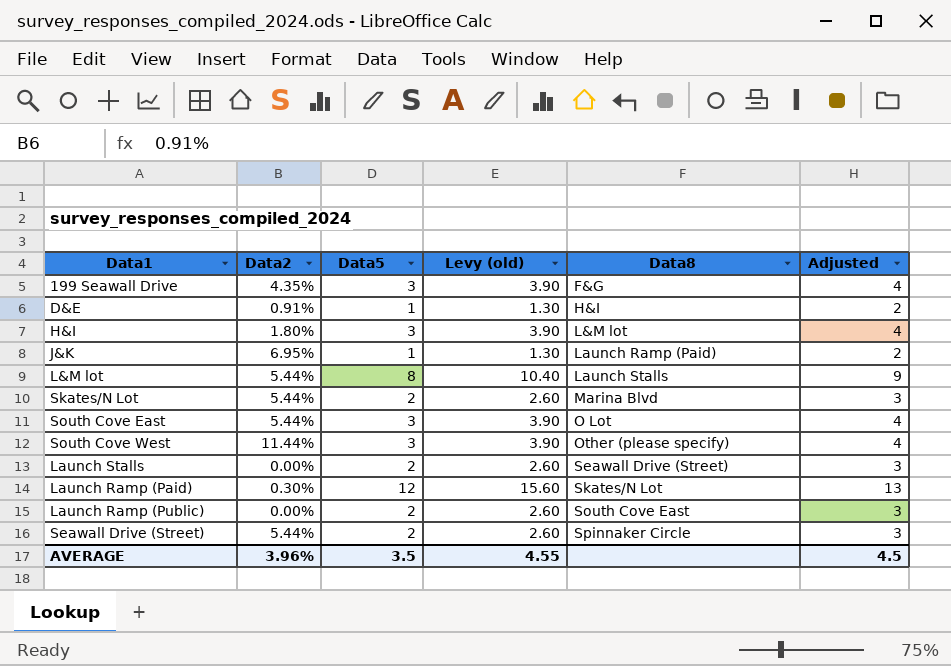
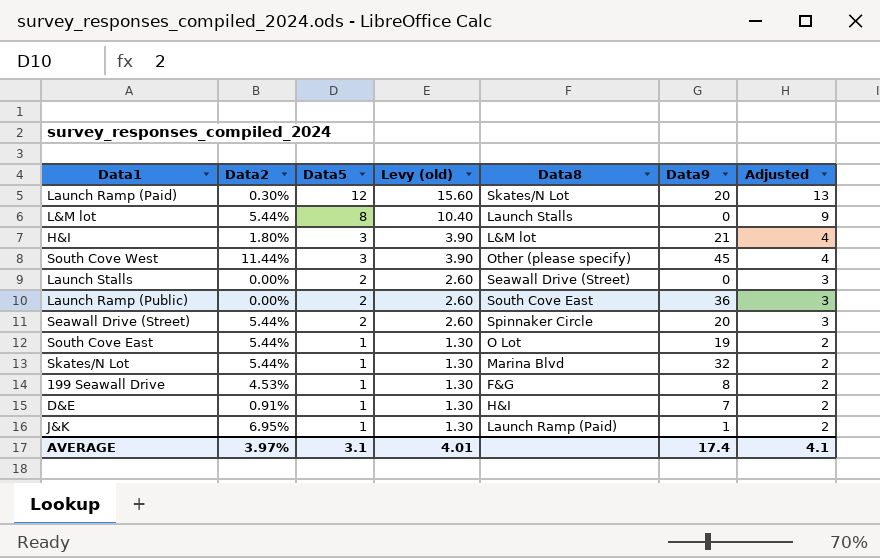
row order: Data8 ascending -> Data5 descending
column Data9 | position: none -> 6
South Cove East | Data5: 3 -> 1
South Cove East | Levy (old): 3.90 -> 1.30
South Cove East | Adjusted: 4 -> 2
Skates/N Lot | Data5: 2 -> 1
Skates/N Lot | Levy (old): 2.60 -> 1.30
Skates/N Lot | Adjusted: 3 -> 2
199 Seawall Drive | Data2: 4.35% -> 4.53%
199 Seawall Drive | Data5: 3 -> 1
199 Seawall Drive | Levy (old): 3.90 -> 1.30
199 Seawall Drive | Adjusted: 4 -> 2
AVERAGE | Data2: 3.96% -> 3.97%
AVERAGE | Data5: 3.5 -> 3.1
AVERAGE | Levy (old): 4.55 -> 4.01
AVERAGE | Adjusted: 4.5 -> 4.1

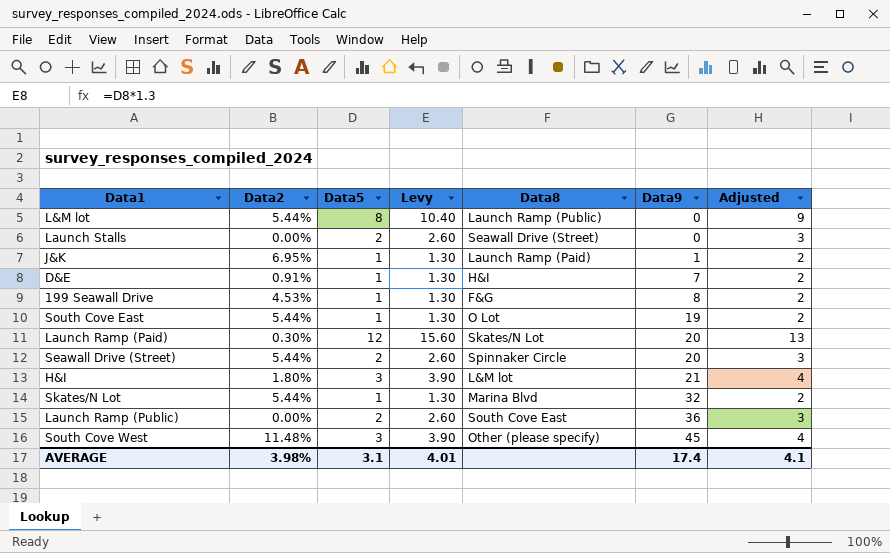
row order: Data5 descending -> Data9 ascending
column name: Levy (old) -> Levy
L&M lot | Data8: Launch Stalls -> Launch Ramp (Public)
South Cove West | Data2: 11.44% -> 11.48%
AVERAGE | Data2: 3.97% -> 3.98%

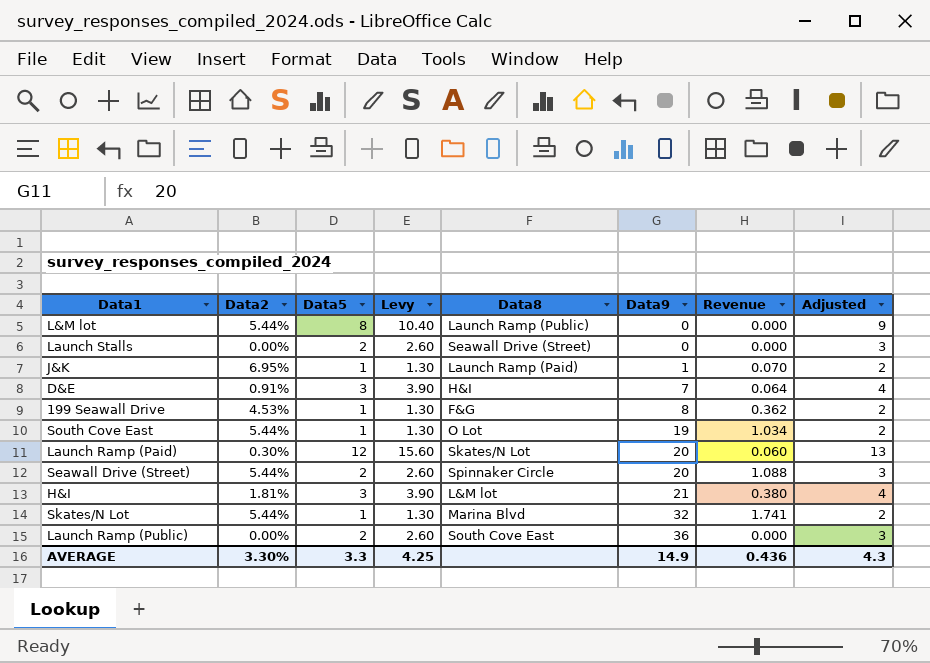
column Revenue | formula: none -> [Data2] * [Data9]
row South Cove West: 11.48% | 3 | 3.90 | Other (please specify) | 45 | 4 -> none
D&E | Data5: 1 -> 3
D&E | Levy: 1.30 -> 3.90
D&E | Adjusted: 2 -> 4
H&I | Data2: 1.80% -> 1.81%
AVERAGE | Data2: 3.98% -> 3.30%
AVERAGE | Data5: 3.1 -> 3.3
AVERAGE | Levy: 4.01 -> 4.25
AVERAGE | Data9: 17.4 -> 14.9
AVERAGE | Adjusted: 4.1 -> 4.3

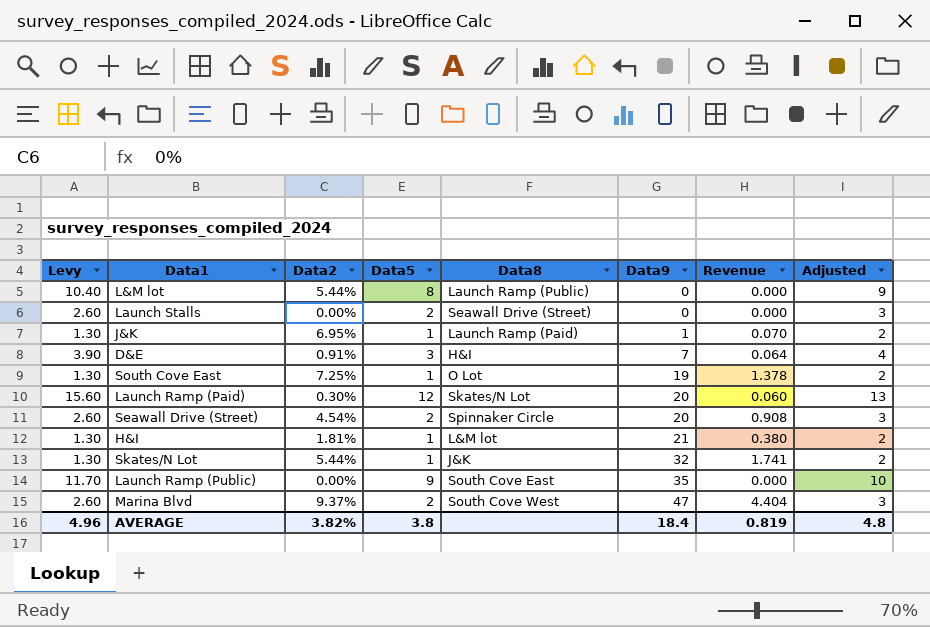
column Levy | position: 4 -> 1
row 199 Seawall Drive: 4.53% | 1 | 1.30 | F&G | 8 | 0.362 | 2 -> none
South Cove East | Data2: 5.44% -> 7.25%
South Cove East | Revenue: 1.034 -> 1.378
Seawall Drive (Street) | Data2: 5.44% -> 4.54%
Seawall Drive (Street) | Revenue: 1.088 -> 0.908
H&I | Levy: 3.90 -> 1.30
H&I | Data5: 3 -> 1
H&I | Adjusted: 4 -> 2
Skates/N Lot | Data8: Marina Blvd -> J&K
Launch Ramp (Public) | Levy: 2.60 -> 11.70
Launch Ramp (Public) | Data5: 2 -> 9
Launch Ramp (Public) | Data9: 36 -> 35
Launch Ramp (Public) | Adjusted: 3 -> 10
row Marina Blvd: none -> 2.60 | 9.37% | 2 | South Cove West | 47 | 4.404 | 3
AVERAGE | Levy: 4.25 -> 4.96
AVERAGE | Data2: 3.30% -> 3.82%
AVERAGE | Data5: 3.3 -> 3.8
AVERAGE | Data9: 14.9 -> 18.4
AVERAGE | Revenue: 0.436 -> 0.819
AVERAGE | Adjusted: 4.3 -> 4.8

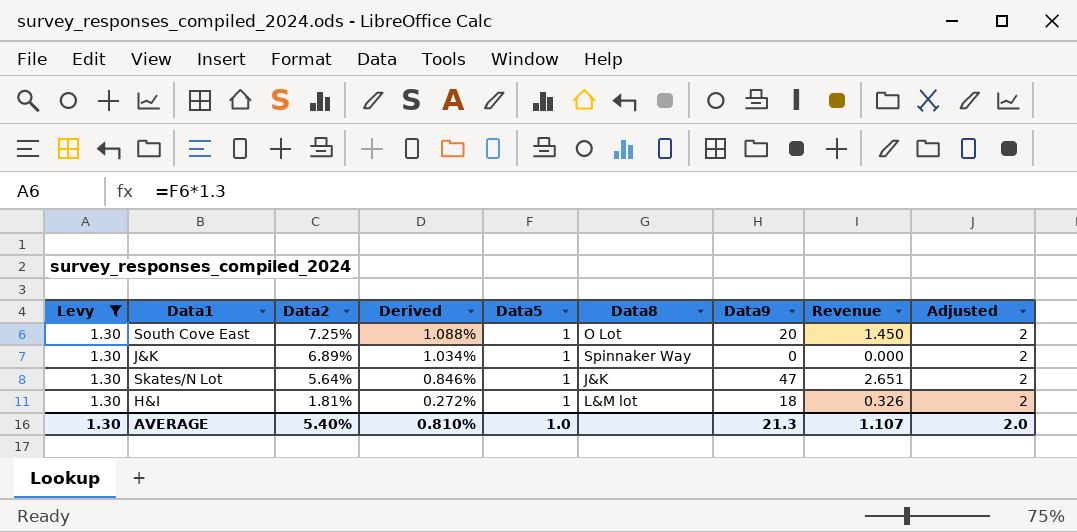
filter: none -> Levy = 1.30
row order: Data9 ascending -> Data2 descending
column Derived | formula: none -> [Data2] * 0.15
South Cove East | Data9: 19 -> 20
South Cove East | Revenue: 1.378 -> 1.450
J&K | Data2: 6.95% -> 6.89%
J&K | Data8: Launch Ramp (Paid) -> Spinnaker Way
J&K | Data9: 1 -> 0
J&K | Revenue: 0.070 -> 0.000
Skates/N Lot | Data2: 5.44% -> 5.64%
Skates/N Lot | Data9: 32 -> 47
Skates/N Lot | Revenue: 1.741 -> 2.651
H&I | Data9: 21 -> 18
H&I | Revenue: 0.380 -> 0.326
AVERAGE | Levy: 4.96 -> 1.30
AVERAGE | Data2: 3.82% -> 5.40%
AVERAGE | Data5: 3.8 -> 1.0
AVERAGE | Data9: 18.4 -> 21.3
AVERAGE | Revenue: 0.819 -> 1.107
AVERAGE | Adjusted: 4.8 -> 2.0

